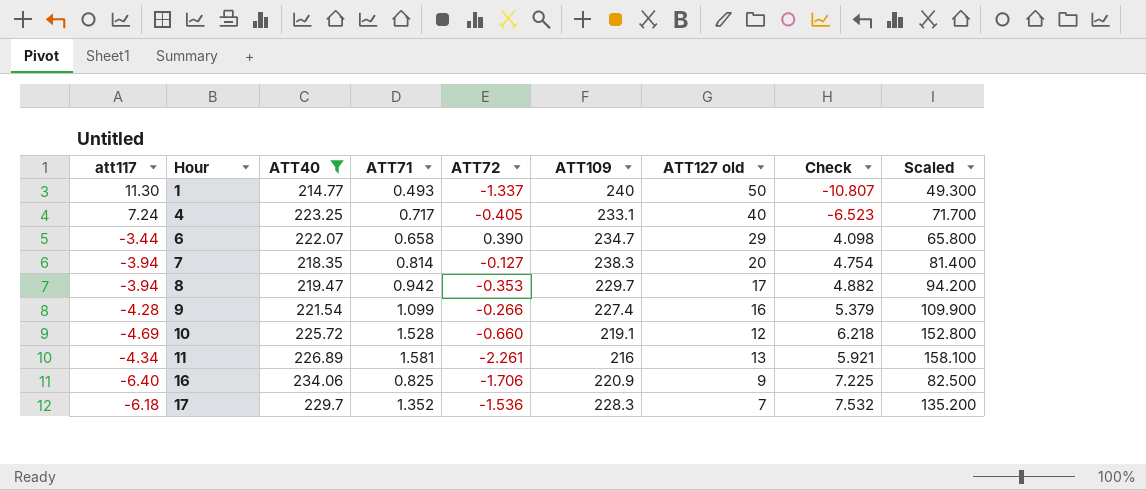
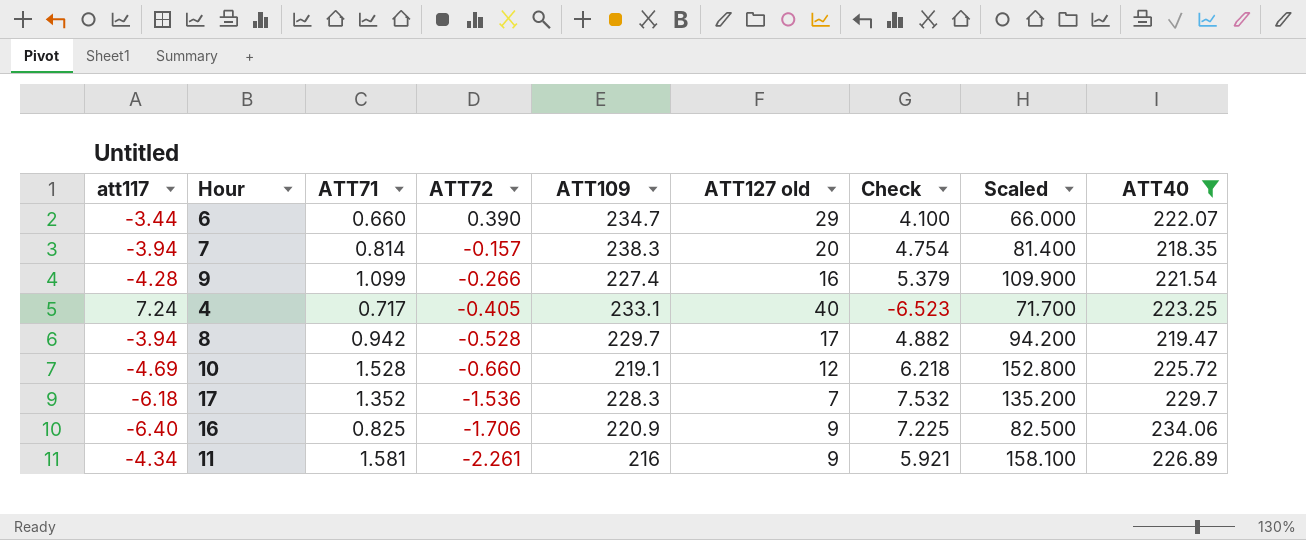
row order: Hour ascending -> ATT72 descending
column ATT40 | position: 3 -> 9
row 1: 11.30 | 214.77 | 0.493 | -1.337 | 240 | 50 | -10.807 | 49.300 -> none
6 | ATT71: 0.658 -> 0.660
6 | Check: 4.098 -> 4.100
6 | Scaled: 65.800 -> 66.000
7 | ATT72: -0.127 -> -0.157
8 | ATT72: -0.353 -> -0.528
11 | ATT127 old: 13 -> 9

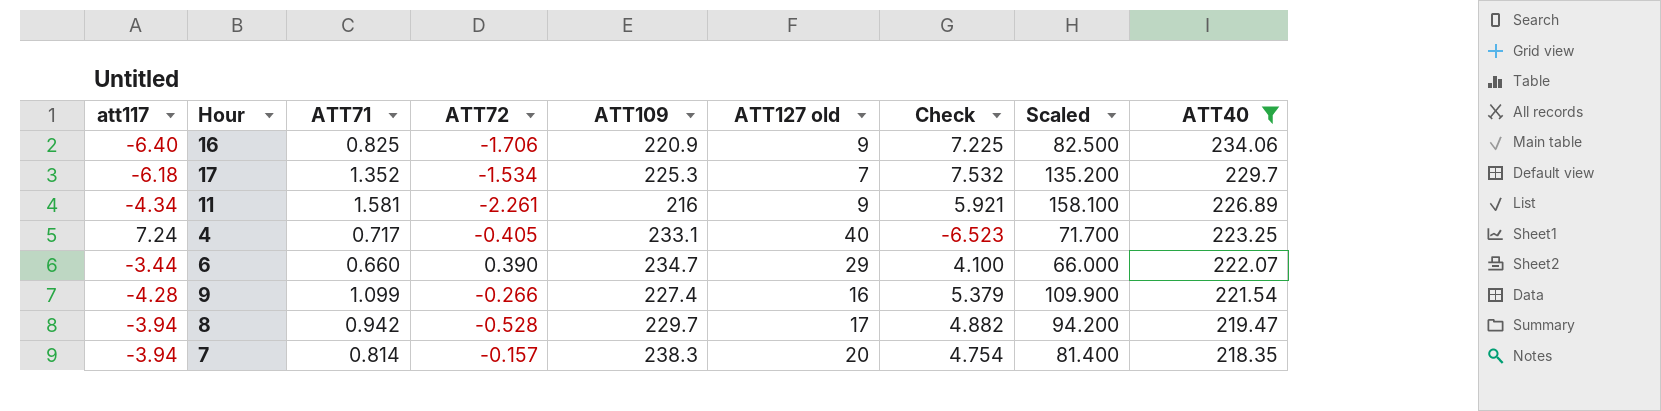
row order: ATT72 descending -> ATT40 descending
row 10: -4.69 | 1.528 | -0.660 | 219.1 | 12 | 6.218 | 152.800 | 225.72 -> none
17 | ATT72: -1.536 -> -1.534
17 | ATT109: 228.3 -> 225.3

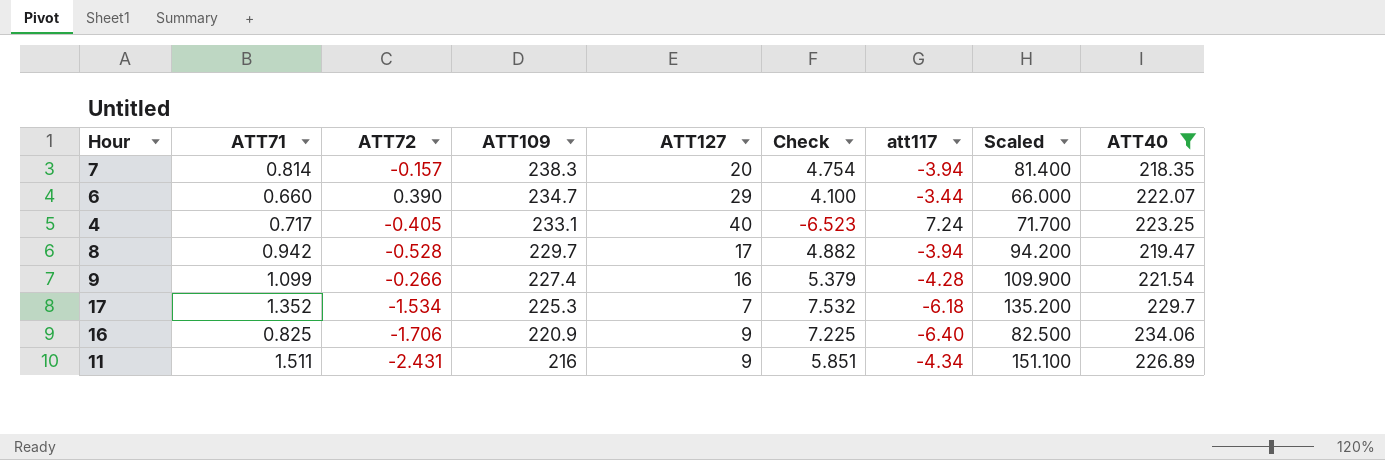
row order: ATT40 descending -> ATT109 descending
column name: ATT127 old -> ATT127
column att117 | position: 1 -> 7
11 | ATT71: 1.581 -> 1.511
11 | ATT72: -2.261 -> -2.431
11 | Check: 5.921 -> 5.851
11 | Scaled: 158.100 -> 151.100

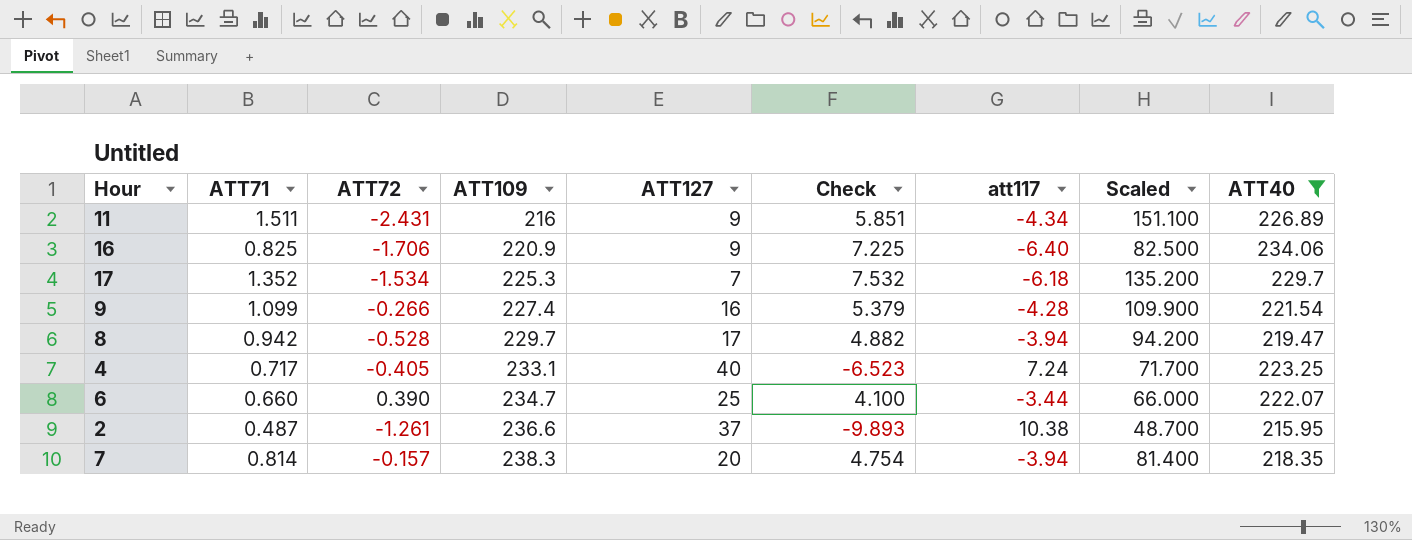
row order: ATT109 descending -> ATT109 ascending
6 | ATT127: 29 -> 25
row 2: none -> 0.487 | -1.261 | 236.6 | 37 | -9.893 | 10.38 | 48.700 | 215.95

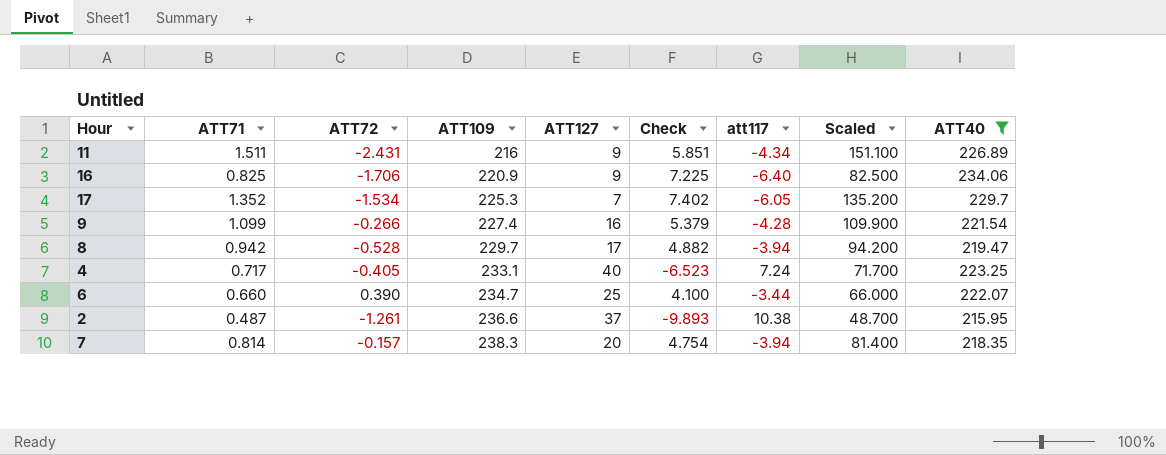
17 | Check: 7.532 -> 7.402
17 | att117: -6.18 -> -6.05

